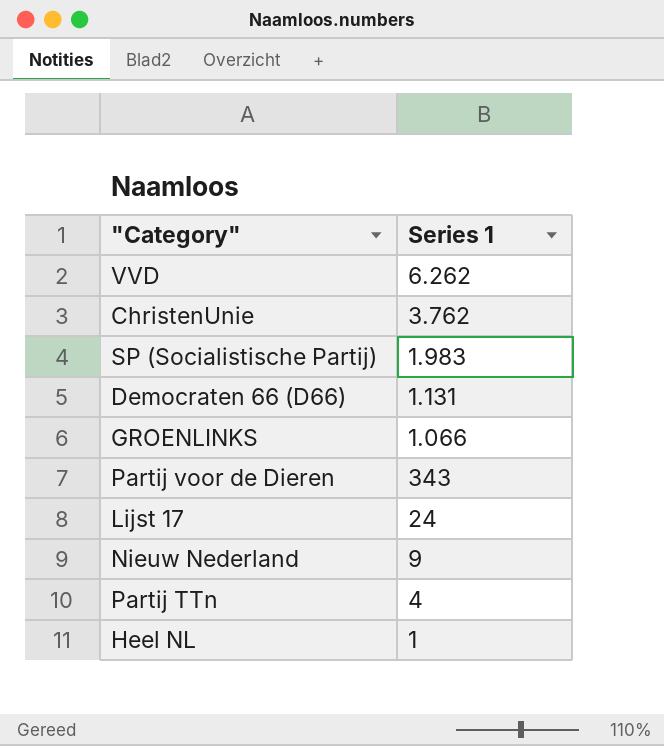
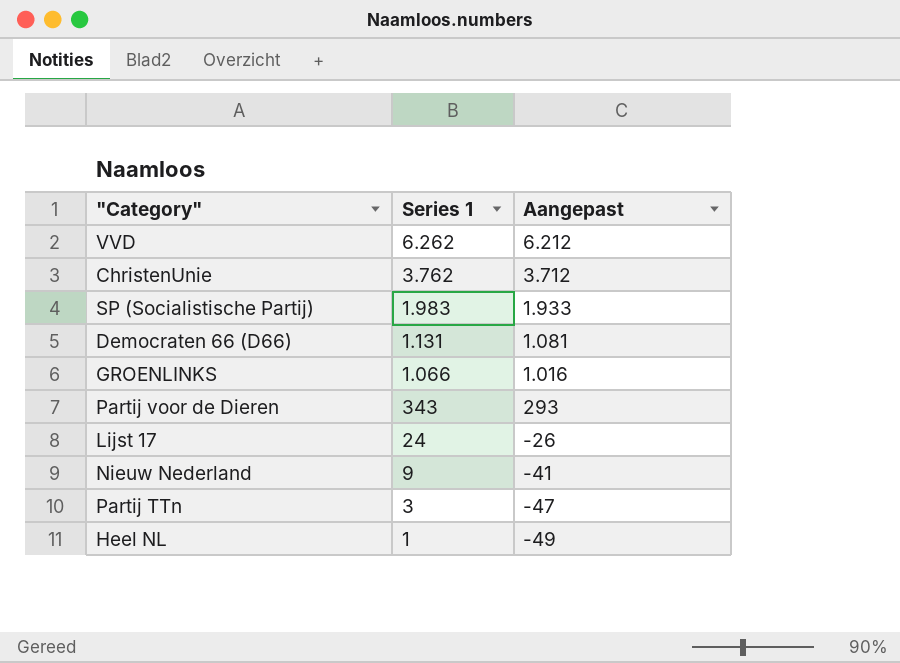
column Aangepast | formula: none -> [Series 1] - 50
Partij TTn | Series 1: 4 -> 3

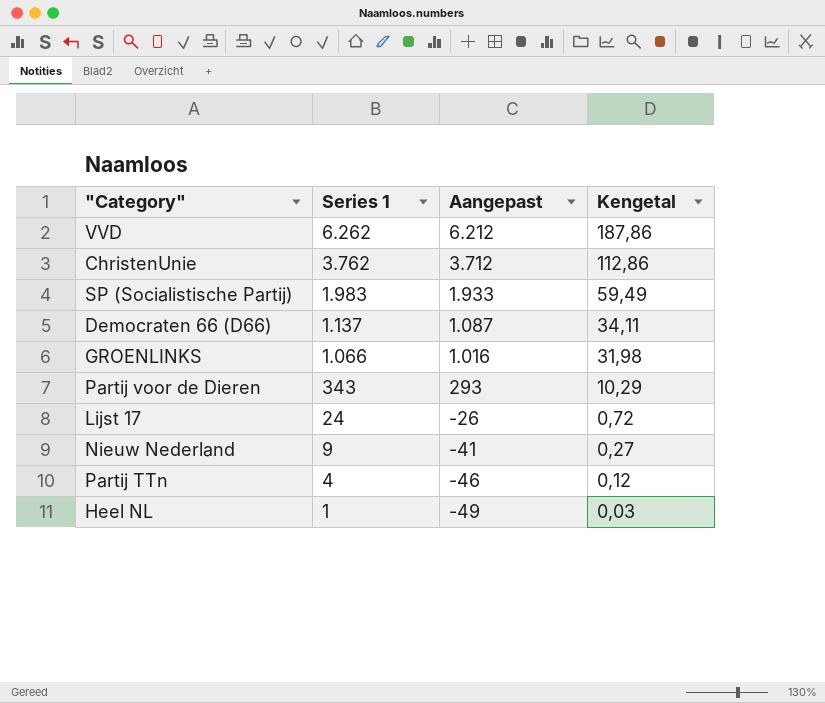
column Kengetal | formula: none -> [Series 1] * 0,03
Democraten 66 (D66) | Series 1: 1.131 -> 1.137
Democraten 66 (D66) | Aangepast: 1.081 -> 1.087
Partij TTn | Series 1: 3 -> 4
Partij TTn | Aangepast: -47 -> -46

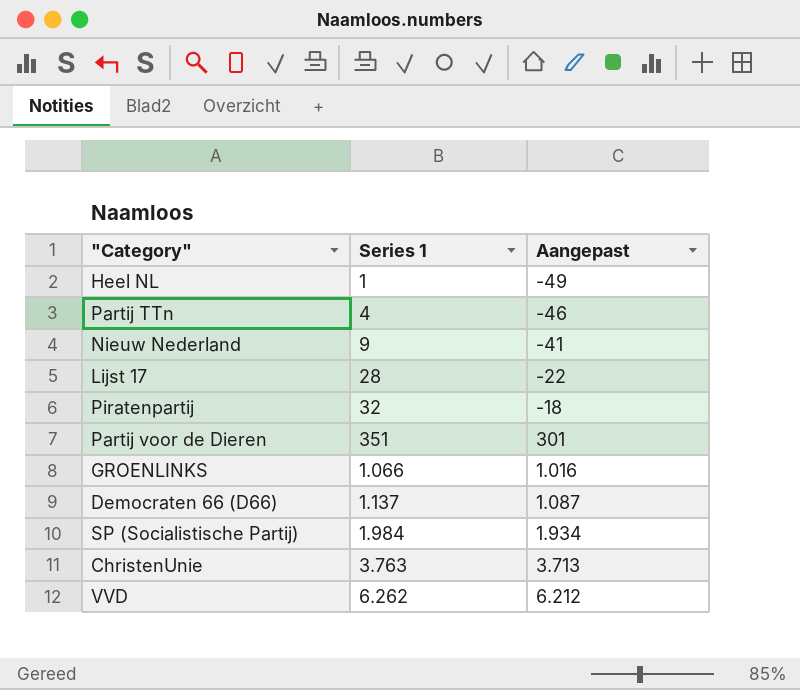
row order: Series 1 descending -> Series 1 ascending
column Kengetal | formula: [Series 1] * 0,03 -> none
Lijst 17 | Series 1: 24 -> 28
Lijst 17 | Aangepast: -26 -> -22
row Piratenpartij: none -> 32 | -18
Partij voor de Dieren | Series 1: 343 -> 351
Partij voor de Dieren | Aangepast: 293 -> 301
SP (Socialistische Partij) | Series 1: 1.983 -> 1.984
SP (Socialistische Partij) | Aangepast: 1.933 -> 1.934
ChristenUnie | Series 1: 3.762 -> 3.763
ChristenUnie | Aangepast: 3.712 -> 3.713

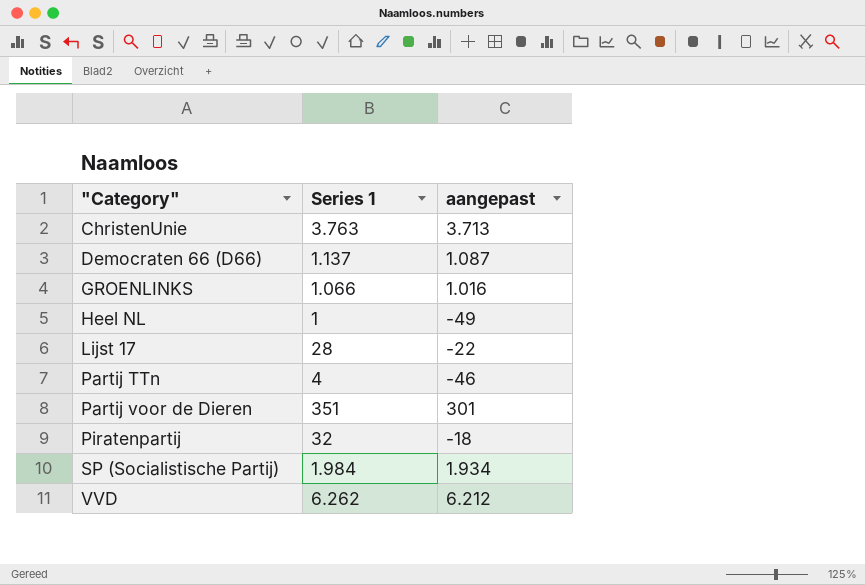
row order: Series 1 ascending -> "Category" ascending
column name: Aangepast -> aangepast
row Nieuw Nederland: 9 | -41 -> none

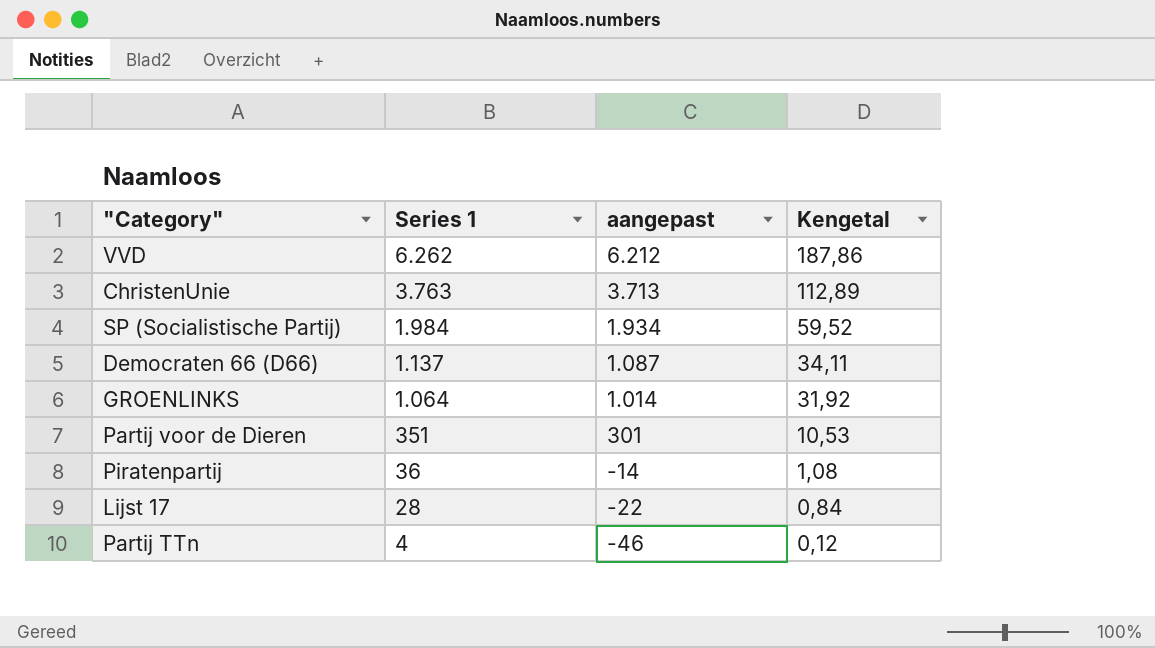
row order: "Category" ascending -> Series 1 descending
column Kengetal | formula: none -> [Series 1] * 0,03
row Heel NL: 1 | -49 -> none
GROENLINKS | Series 1: 1.066 -> 1.064
GROENLINKS | aangepast: 1.016 -> 1.014
Piratenpartij | Series 1: 32 -> 36
Piratenpartij | aangepast: -18 -> -14

